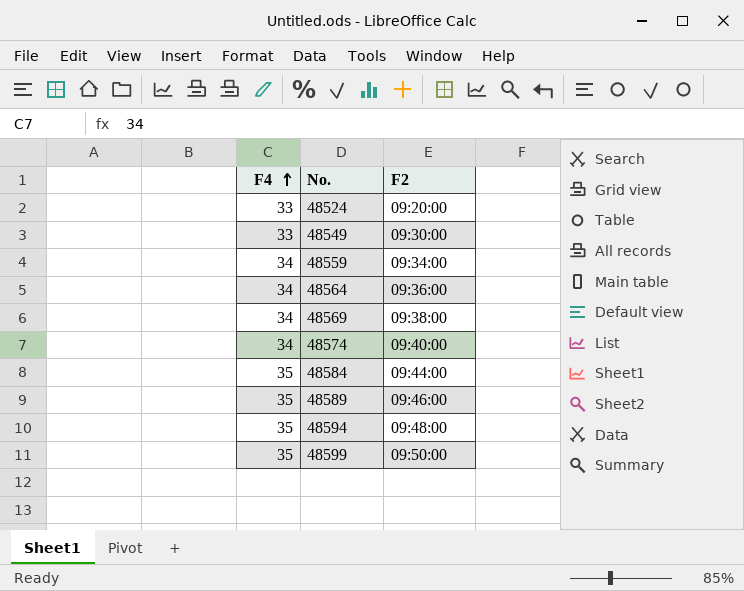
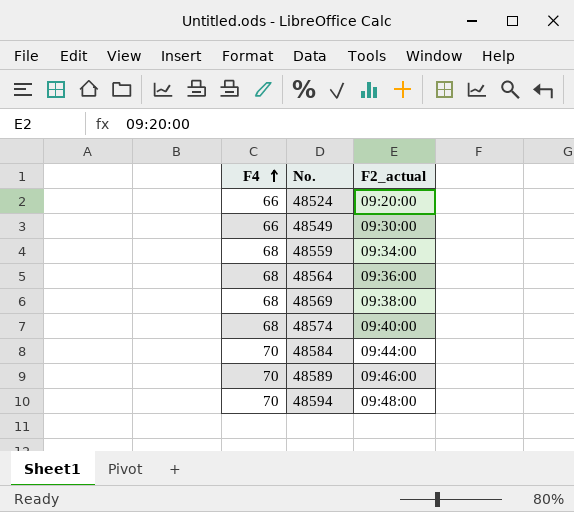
column name: F2 -> F2_actual
row 48599: 35 | 09:50:00 -> none
48524 | F4: 33 -> 66
48549 | F4: 33 -> 66
48559 | F4: 34 -> 68
48564 | F4: 34 -> 68
48569 | F4: 34 -> 68
48574 | F4: 34 -> 68
48584 | F4: 35 -> 70
48589 | F4: 35 -> 70
48594 | F4: 35 -> 70

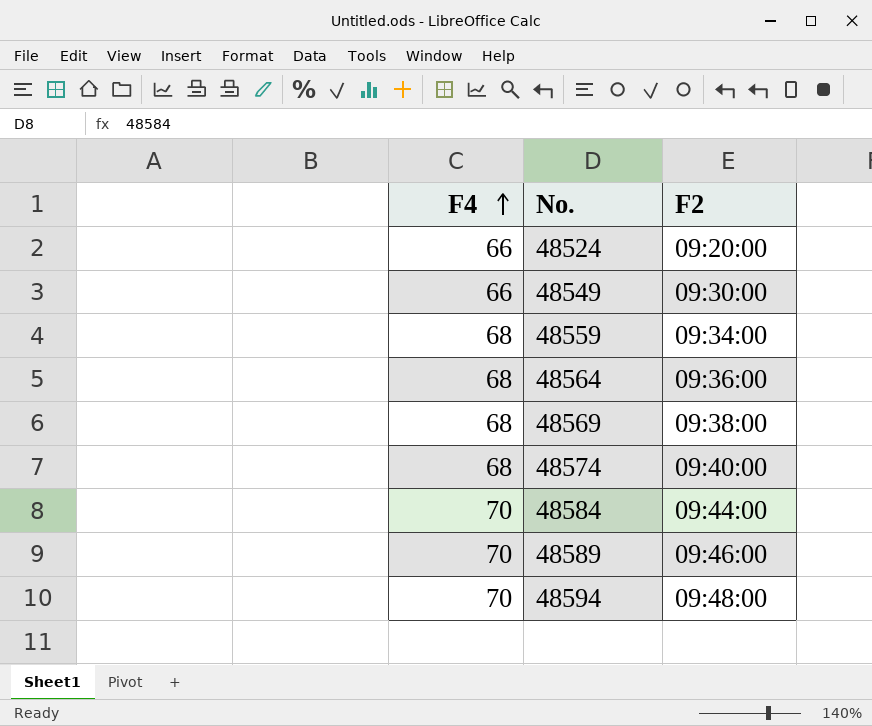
column name: F2_actual -> F2

